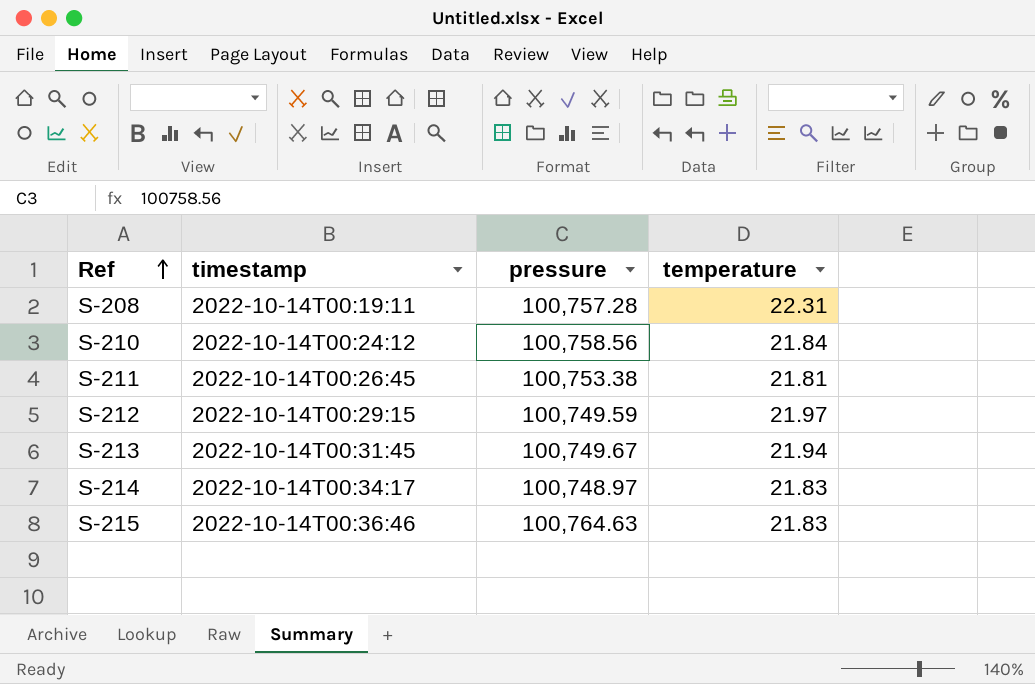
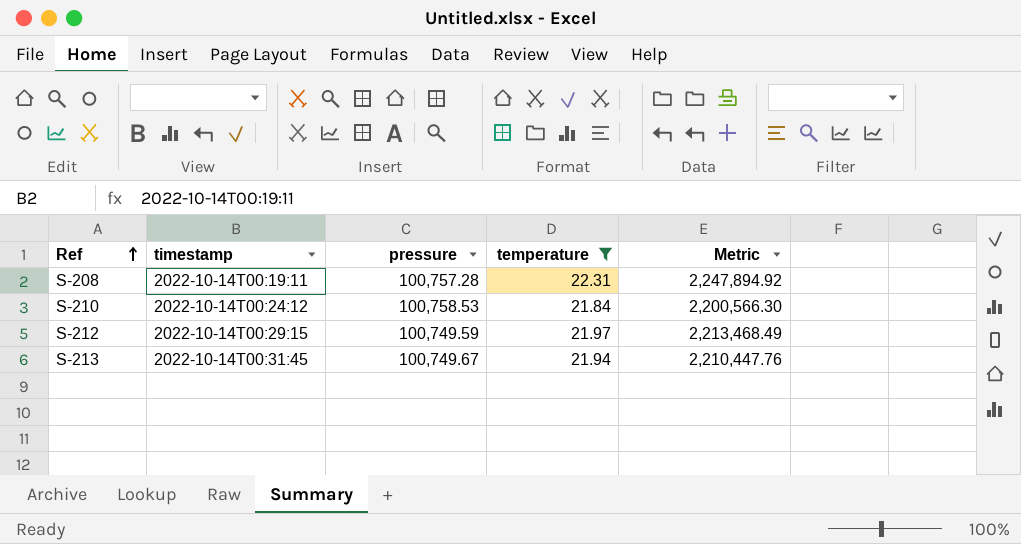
filter: none -> temperature >= 21.84
column Metric | formula: none -> [pressure] * [temperature]
S-210 | pressure: 100,758.56 -> 100,758.53

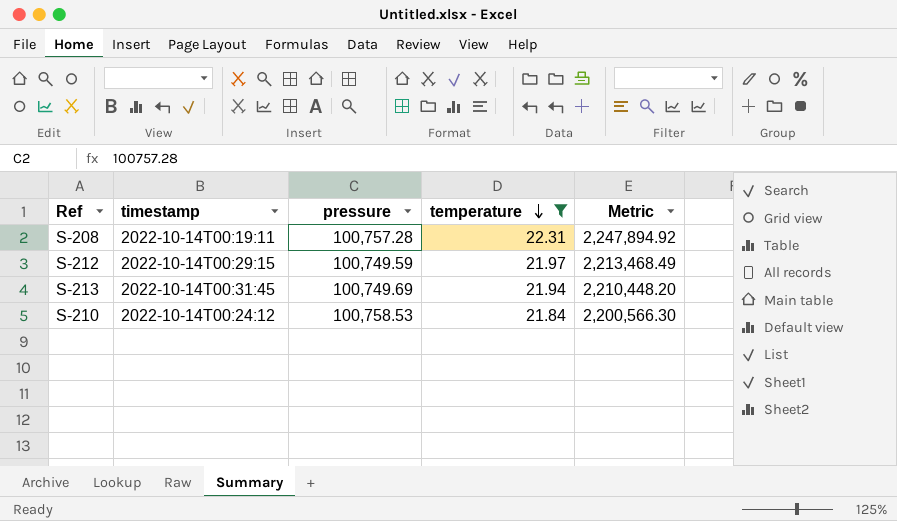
row order: Ref ascending -> temperature descending
S-213 | pressure: 100,749.67 -> 100,749.69
S-213 | Metric: 2,210,447.76 -> 2,210,448.20

